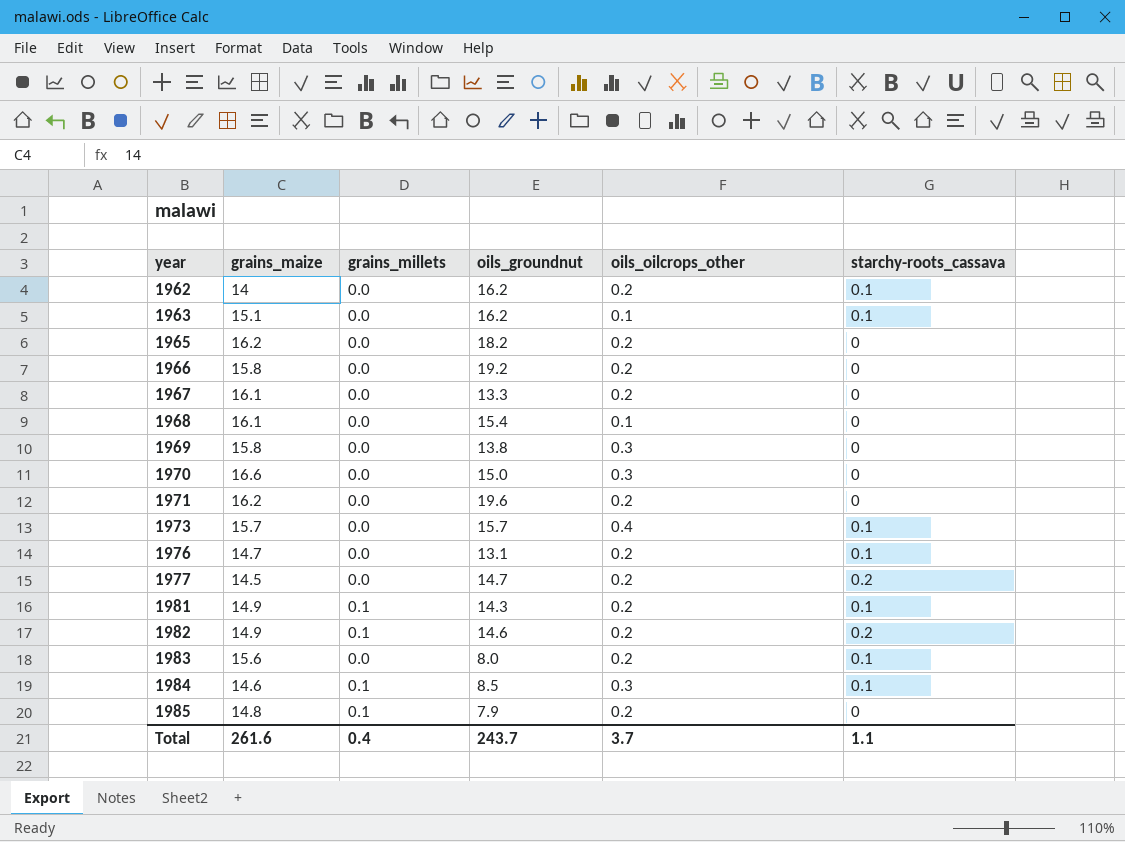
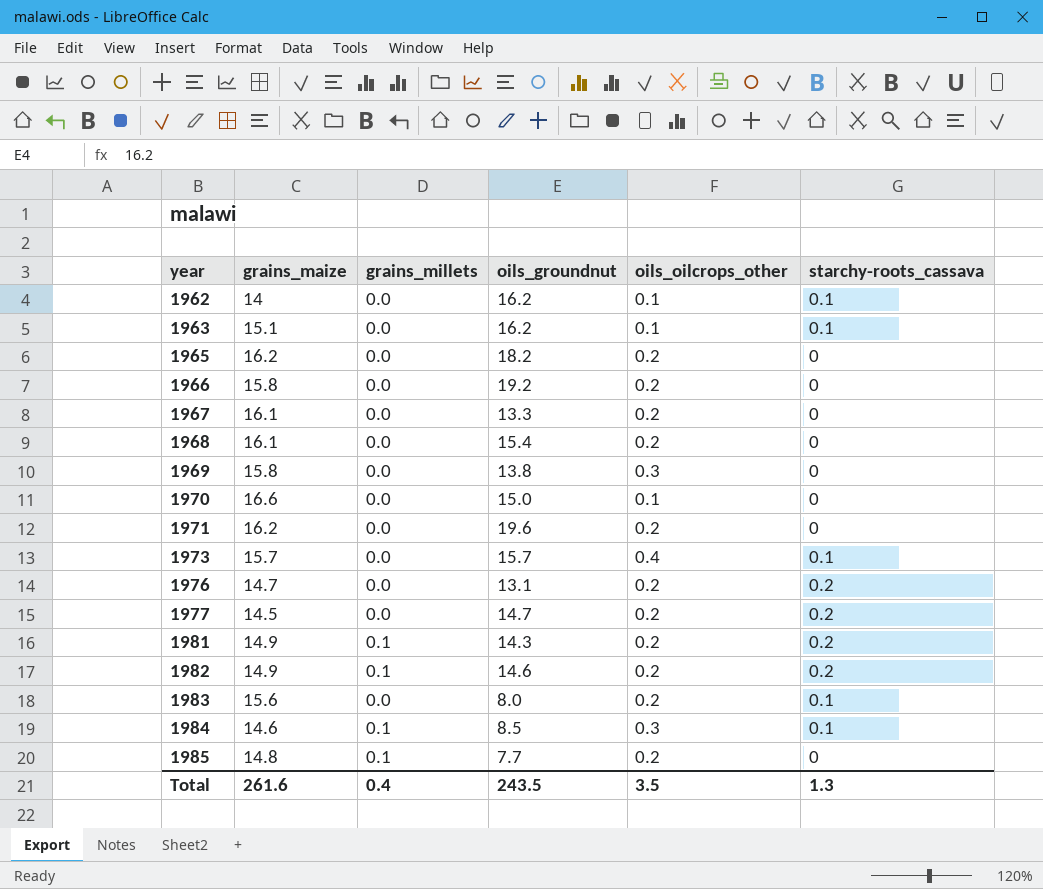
1962 | oils_oilcrops_other: 0.2 -> 0.1
1968 | oils_oilcrops_other: 0.1 -> 0.2
1970 | oils_oilcrops_other: 0.3 -> 0.1
1976 | starchy-roots_cassava: 0.1 -> 0.2
1981 | starchy-roots_cassava: 0.1 -> 0.2
1985 | oils_groundnut: 7.9 -> 7.7
Total | oils_groundnut: 243.7 -> 243.5
Total | oils_oilcrops_other: 3.7 -> 3.5
Total | starchy-roots_cassava: 1.1 -> 1.3

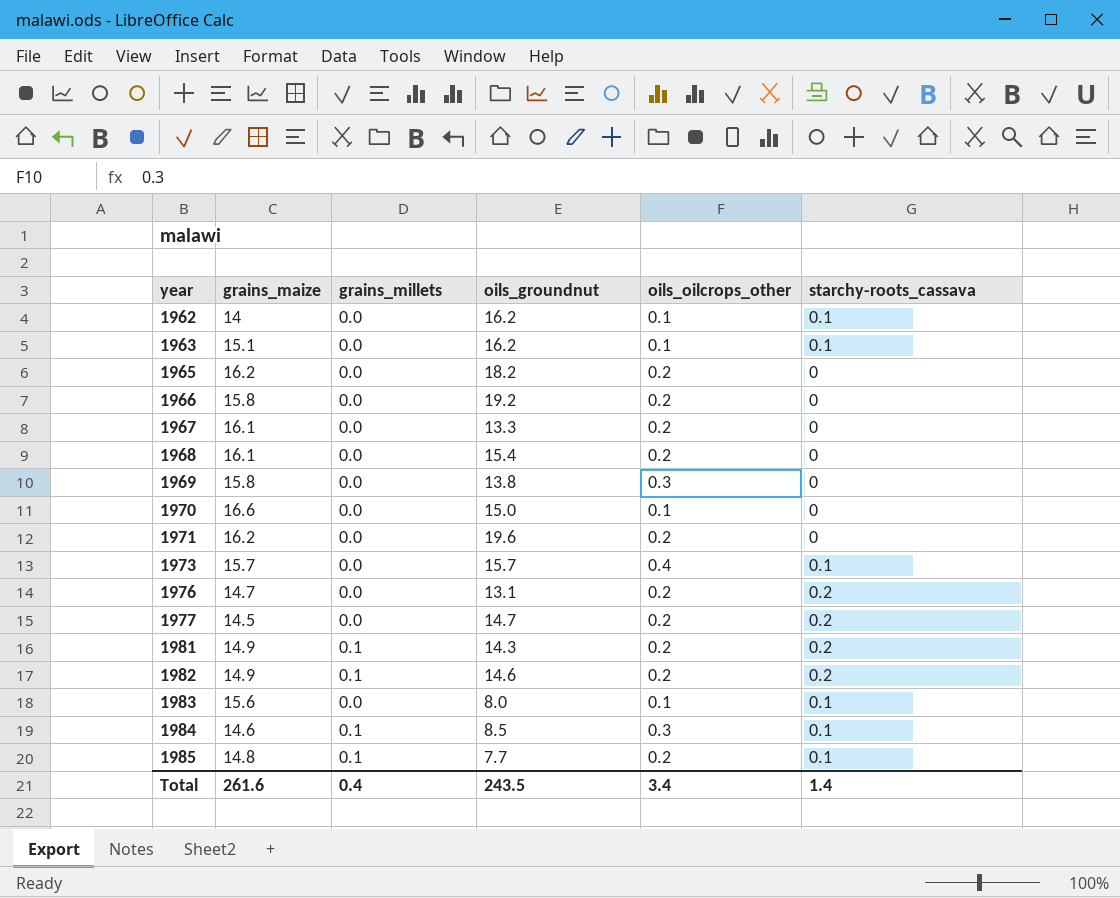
1983 | oils_oilcrops_other: 0.2 -> 0.1
1985 | starchy-roots_cassava: 0 -> 0.1
Total | oils_oilcrops_other: 3.5 -> 3.4
Total | starchy-roots_cassava: 1.3 -> 1.4

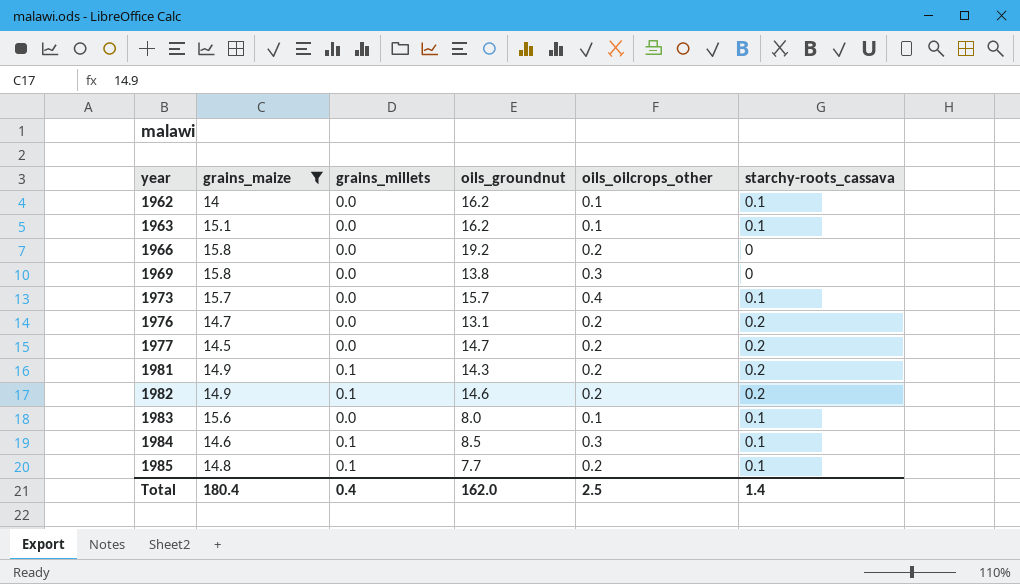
filter: none -> grains_maize <= 15.8
Total | grains_maize: 261.6 -> 180.4
Total | oils_groundnut: 243.5 -> 162.0
Total | oils_oilcrops_other: 3.4 -> 2.5

